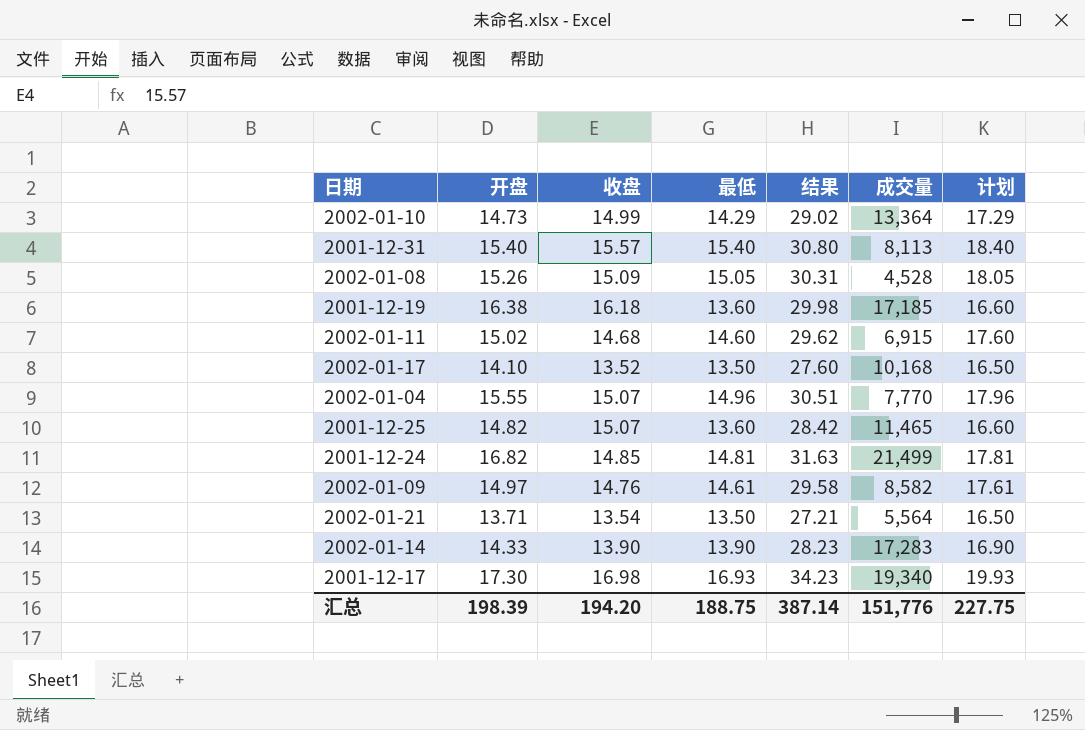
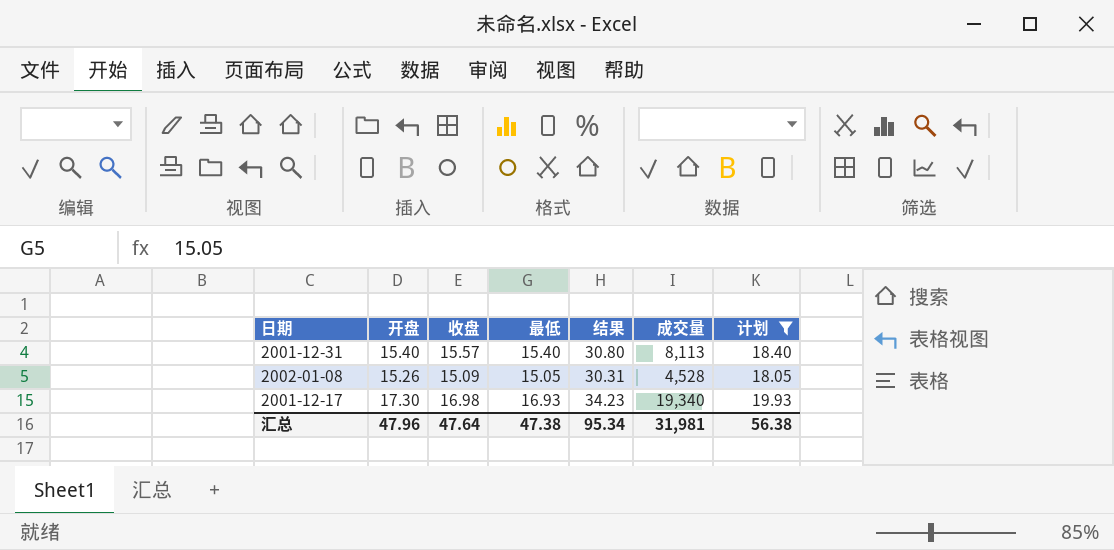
filter: none -> 计划 >= 18.05
汇总 | 开盘: 198.39 -> 47.96
汇总 | 收盘: 194.20 -> 47.64
汇总 | 最低: 188.75 -> 47.38
汇总 | 结果: 387.14 -> 95.34
汇总 | 成交量: 151,776 -> 31,981
汇总 | 计划: 227.75 -> 56.38

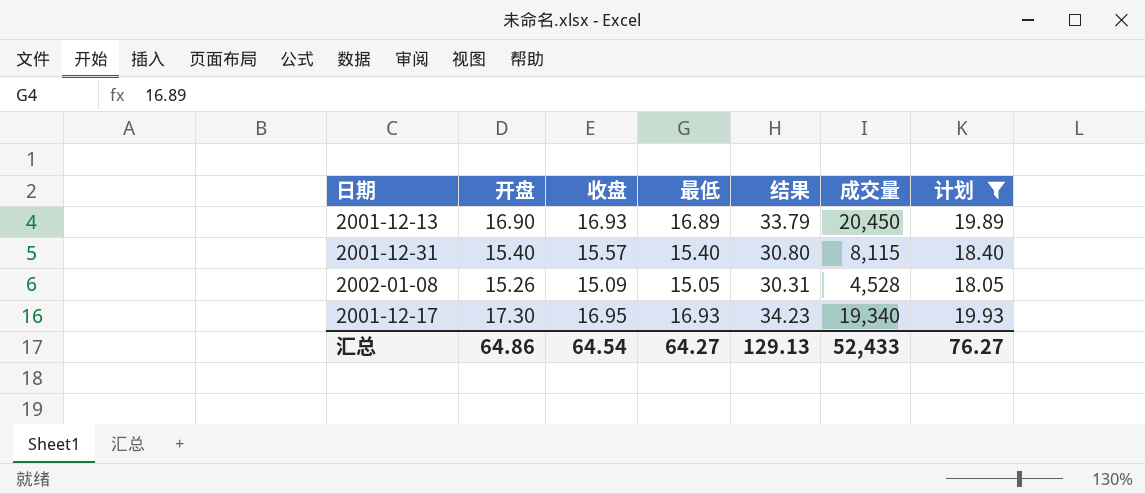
row 2001-12-13: none -> 16.90 | 16.93 | 16.89 | 33.79 | 20,450 | 19.89
2001-12-31 | 成交量: 8,113 -> 8,115
2001-12-17 | 收盘: 16.98 -> 16.95
汇总 | 开盘: 47.96 -> 64.86
汇总 | 收盘: 47.64 -> 64.54
汇总 | 最低: 47.38 -> 64.27
汇总 | 结果: 95.34 -> 129.13
汇总 | 成交量: 31,981 -> 52,433
汇总 | 计划: 56.38 -> 76.27

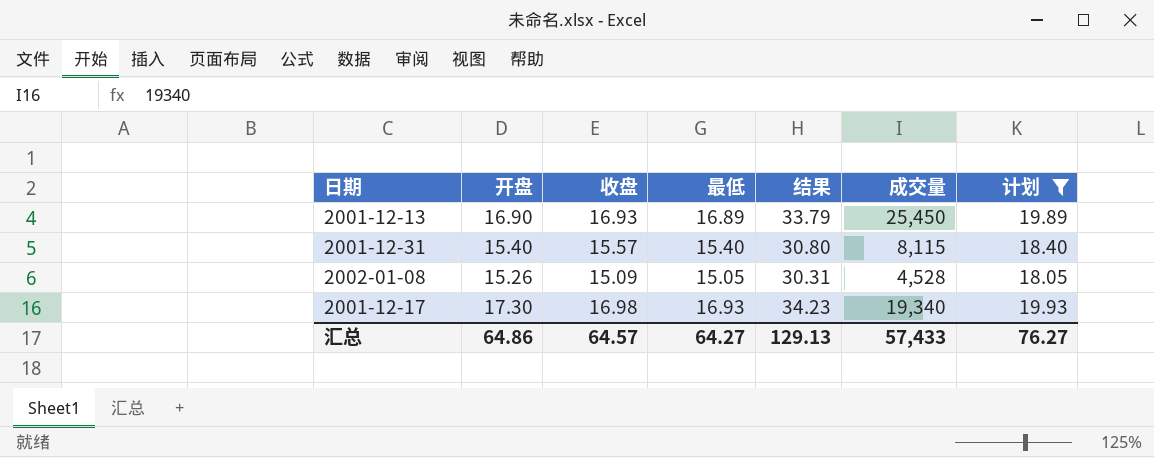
2001-12-13 | 成交量: 20,450 -> 25,450
2001-12-17 | 收盘: 16.95 -> 16.98
汇总 | 收盘: 64.54 -> 64.57
汇总 | 成交量: 52,433 -> 57,433

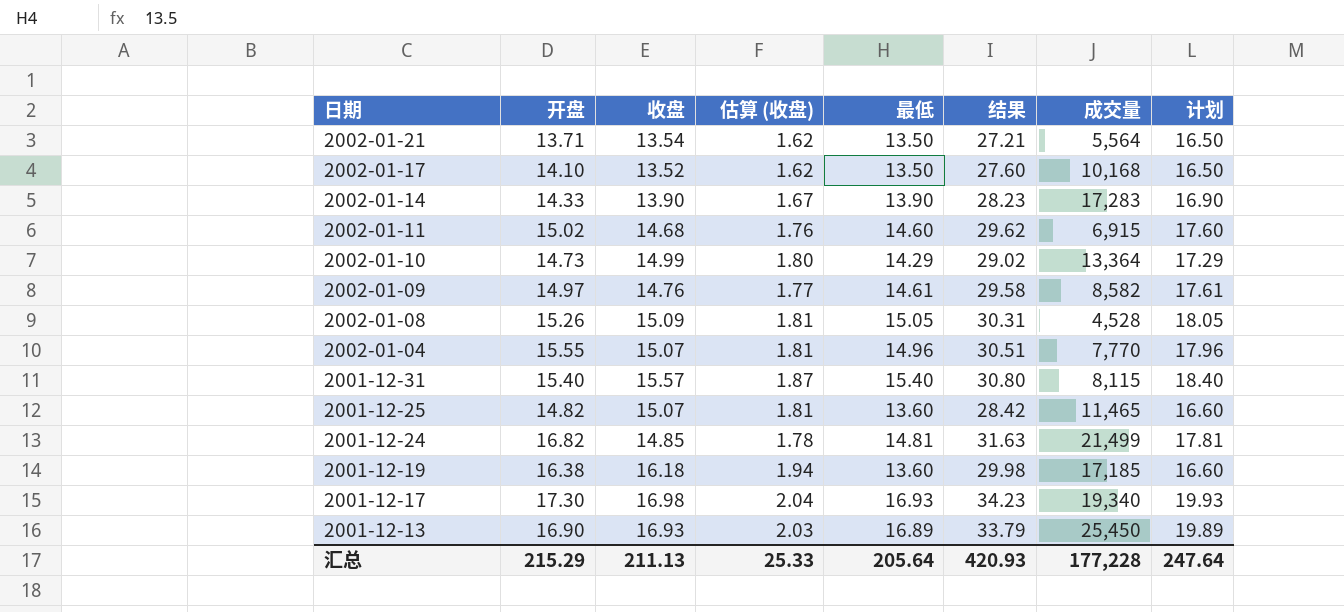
filter: 计划 >= 18.05 -> none
row order: none -> 日期 descending
column 估算 (收盘) | formula: none -> [收盘] * 0.12
汇总 | 开盘: 64.86 -> 215.29
汇总 | 收盘: 64.57 -> 211.13
汇总 | 最低: 64.27 -> 205.64
汇总 | 结果: 129.13 -> 420.93
汇总 | 成交量: 57,433 -> 177,228
汇总 | 计划: 76.27 -> 247.64

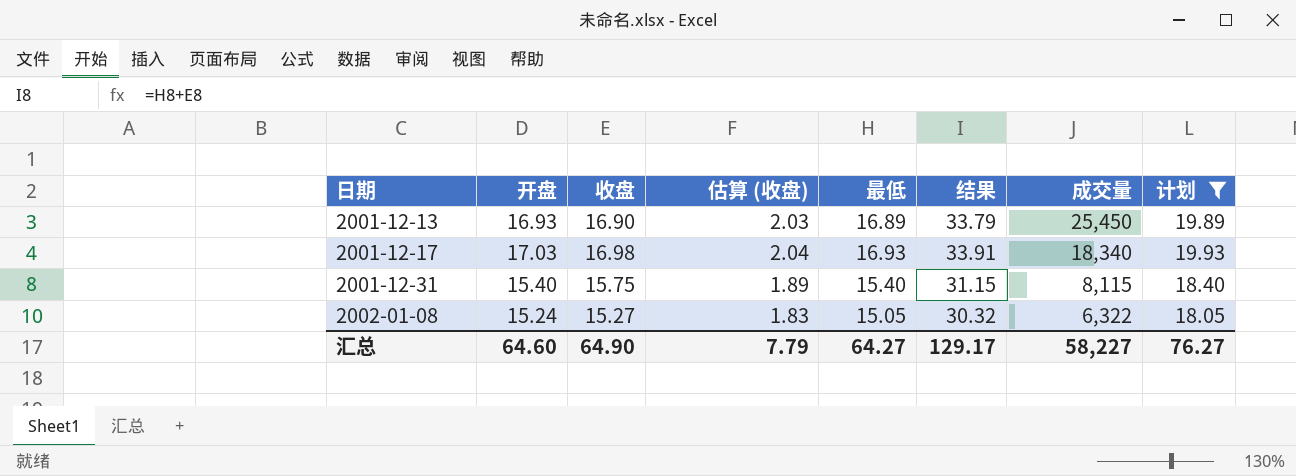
filter: none -> 计划 >= 18.05
row order: 日期 descending -> 日期 ascending
column 结果 | formula: [开盘] + [最低] -> [收盘] + [最低]
2001-12-13 | 开盘: 16.90 -> 16.93
2001-12-13 | 收盘: 16.93 -> 16.90
2001-12-17 | 开盘: 17.30 -> 17.03
2001-12-17 | 成交量: 19,340 -> 18,340
2001-12-31 | 收盘: 15.57 -> 15.75
2001-12-31 | 估算 (收盘): 1.87 -> 1.89
2002-01-08 | 开盘: 15.26 -> 15.24
2002-01-08 | 收盘: 15.09 -> 15.27
2002-01-08 | 估算 (收盘): 1.81 -> 1.83
2002-01-08 | 成交量: 4,528 -> 6,322
汇总 | 开盘: 215.29 -> 64.60
汇总 | 收盘: 211.13 -> 64.90
汇总 | 估算 (收盘): 25.33 -> 7.79
汇总 | 最低: 205.64 -> 64.27
汇总 | 结果: 420.93 -> 129.17
汇总 | 成交量: 177,228 -> 58,227
汇总 | 计划: 247.64 -> 76.27

